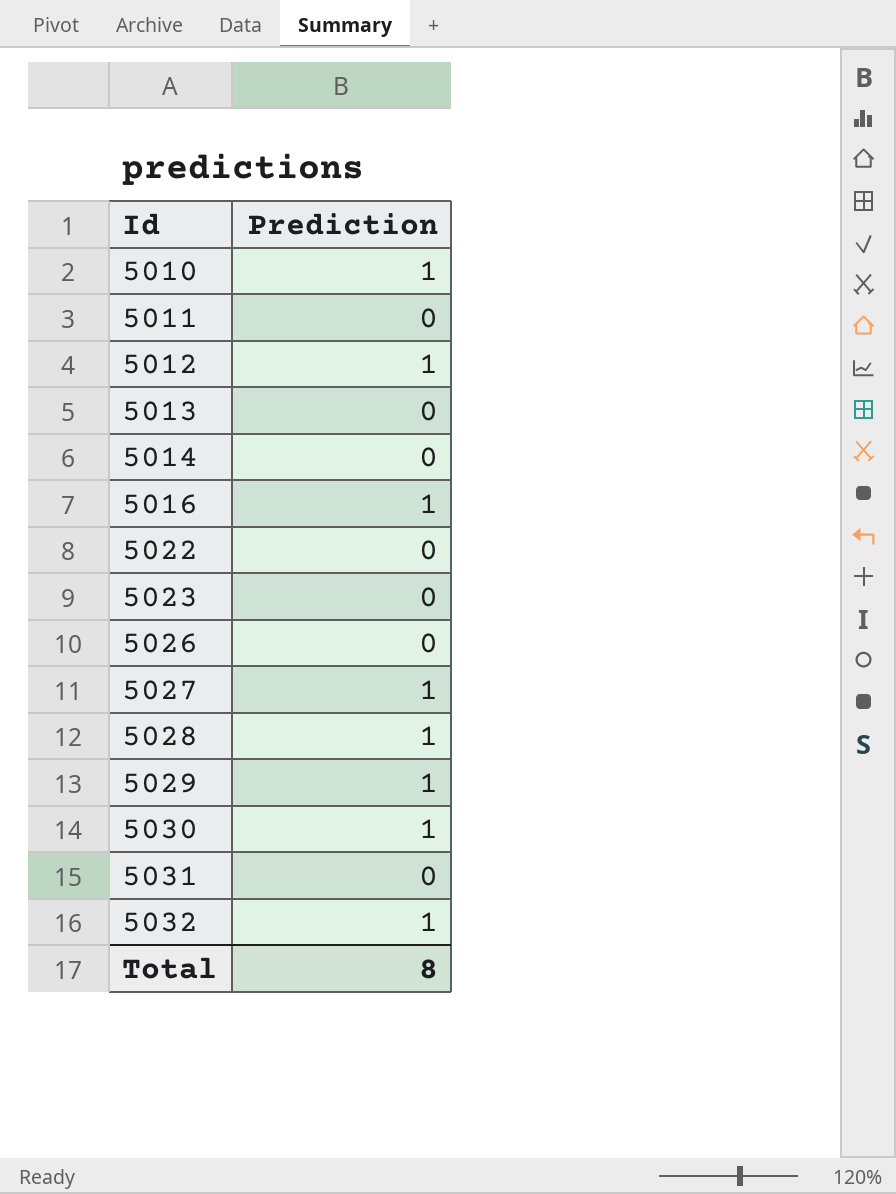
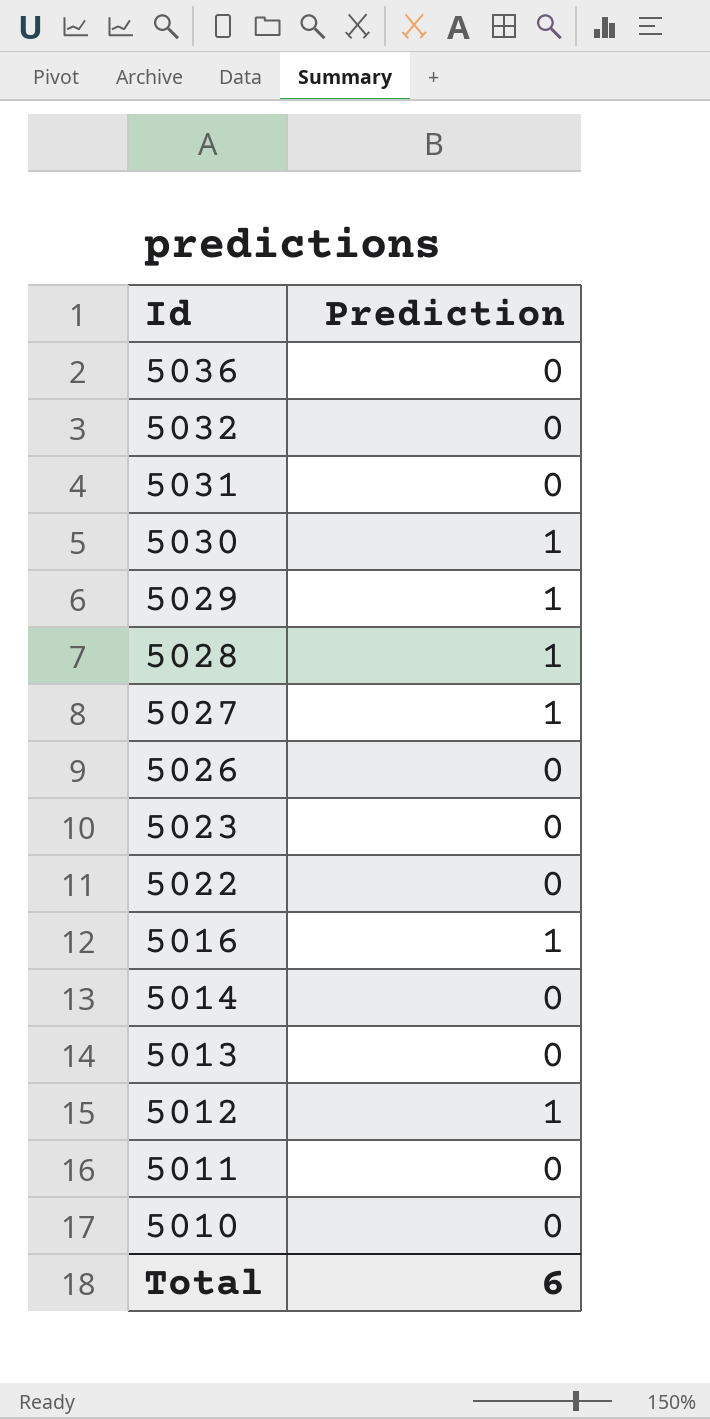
row order: Id ascending -> Id descending
row 5036: none -> 0
5032 | Prediction: 1 -> 0
5010 | Prediction: 1 -> 0
Total | Prediction: 8 -> 6

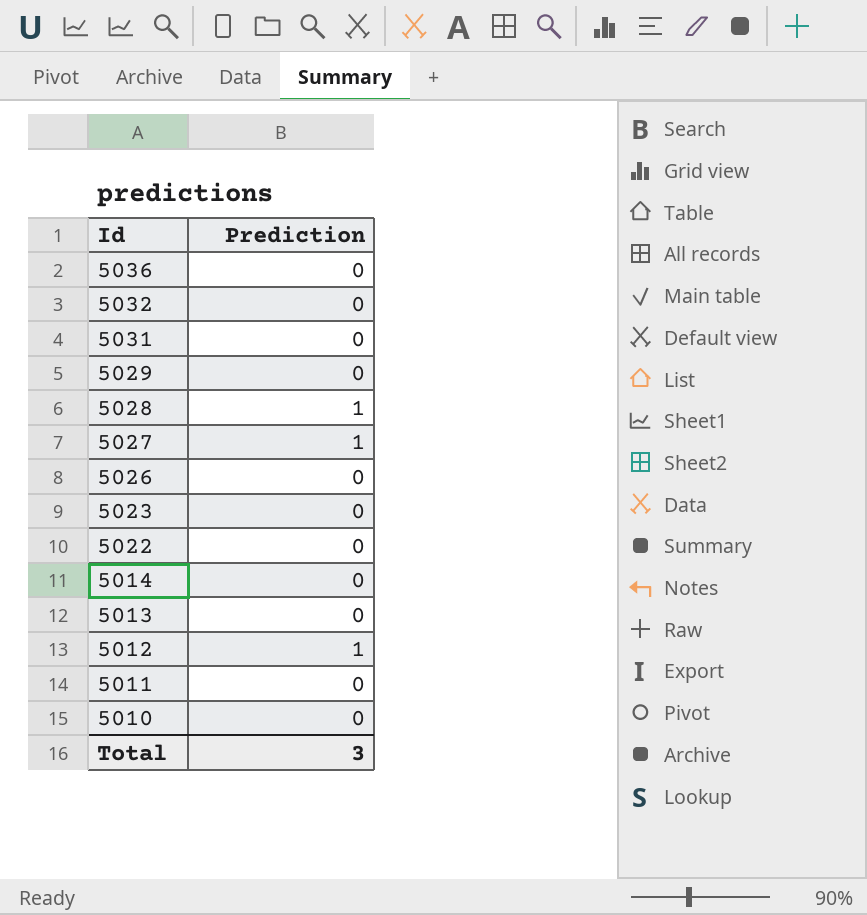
row 5030: 1 -> none
row 5016: 1 -> none
5029 | Prediction: 1 -> 0
Total | Prediction: 6 -> 3

